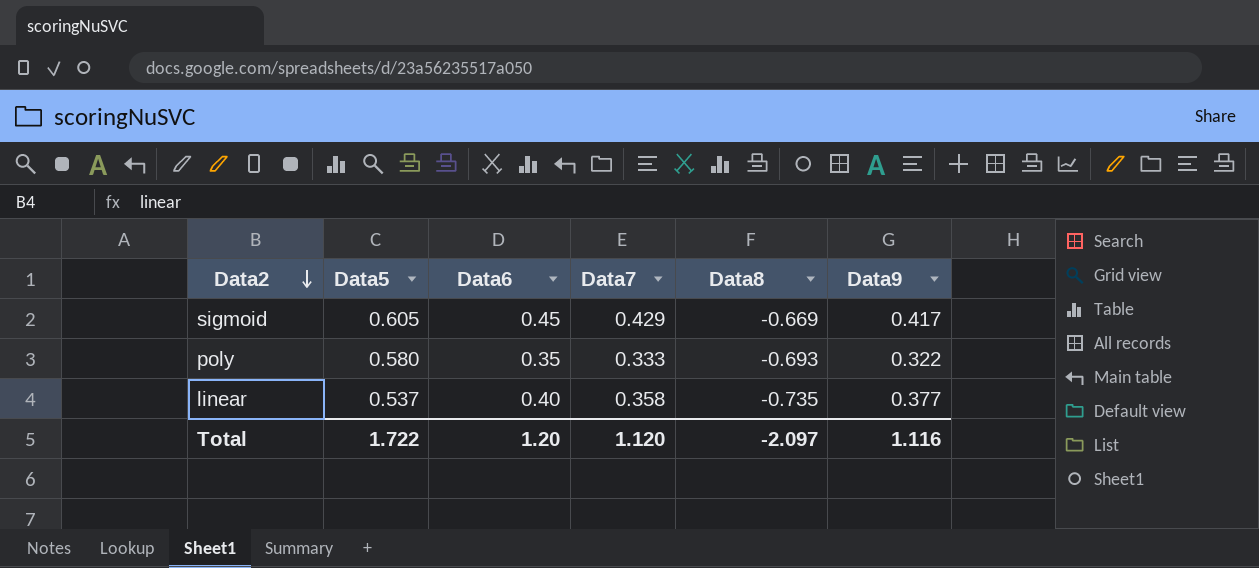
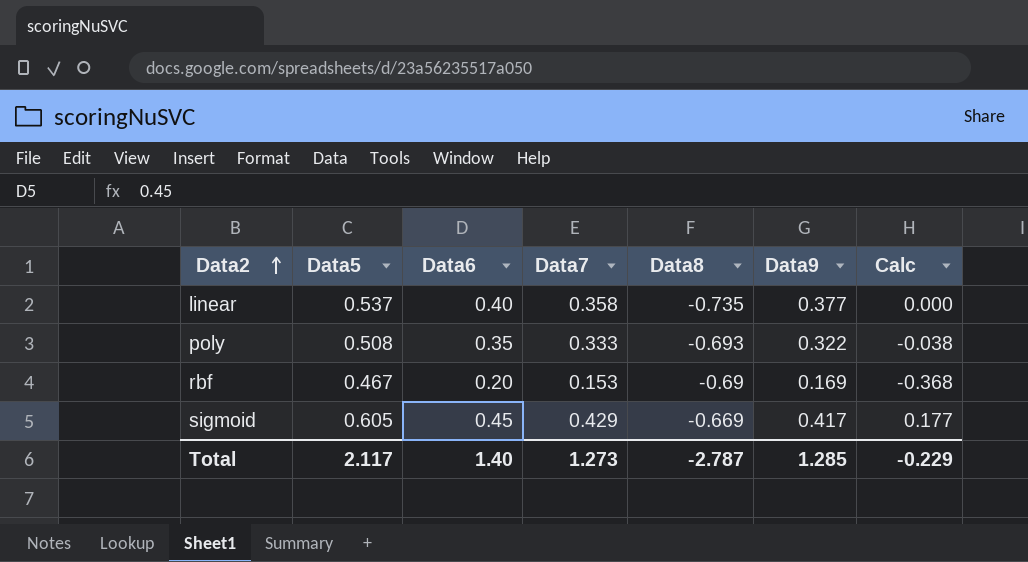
row order: Data2 descending -> Data2 ascending
column Calc | formula: none -> [Data7] + [Data8] + [Data9]
poly | Data5: 0.580 -> 0.508
row rbf: none -> 0.467 | 0.20 | 0.153 | -0.69 | 0.169 | -0.368
Total | Data5: 1.722 -> 2.117
Total | Data6: 1.20 -> 1.40
Total | Data7: 1.120 -> 1.273
Total | Data8: -2.097 -> -2.787
Total | Data9: 1.116 -> 1.285

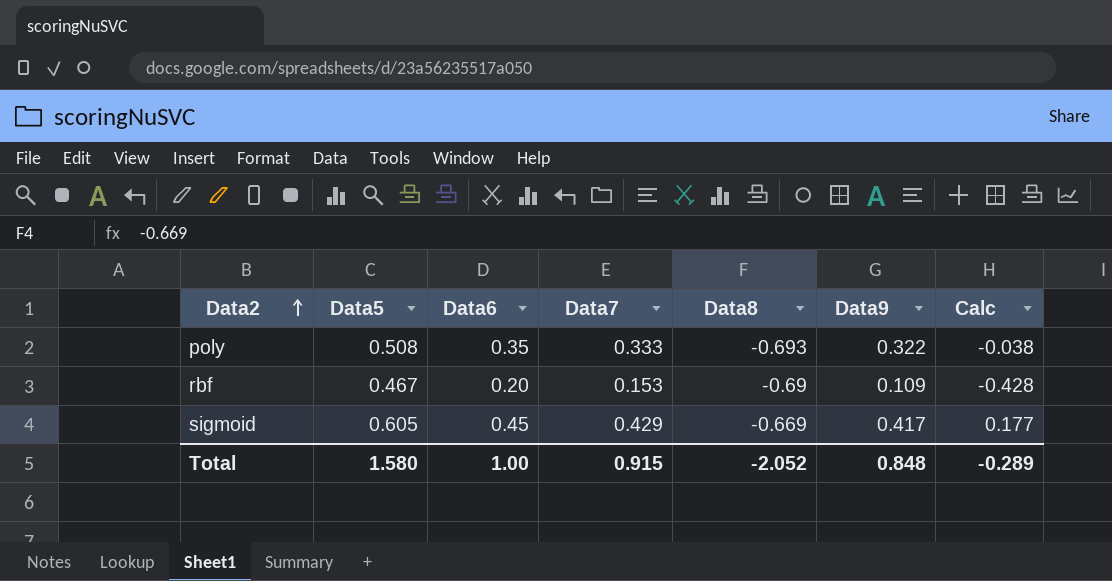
row linear: 0.537 | 0.40 | 0.358 | -0.735 | 0.377 | 0.000 -> none
rbf | Data9: 0.169 -> 0.109
rbf | Calc: -0.368 -> -0.428
Total | Data5: 2.117 -> 1.580
Total | Data6: 1.40 -> 1.00
Total | Data7: 1.273 -> 0.915
Total | Data8: -2.787 -> -2.052
Total | Data9: 1.285 -> 0.848
Total | Calc: -0.229 -> -0.289

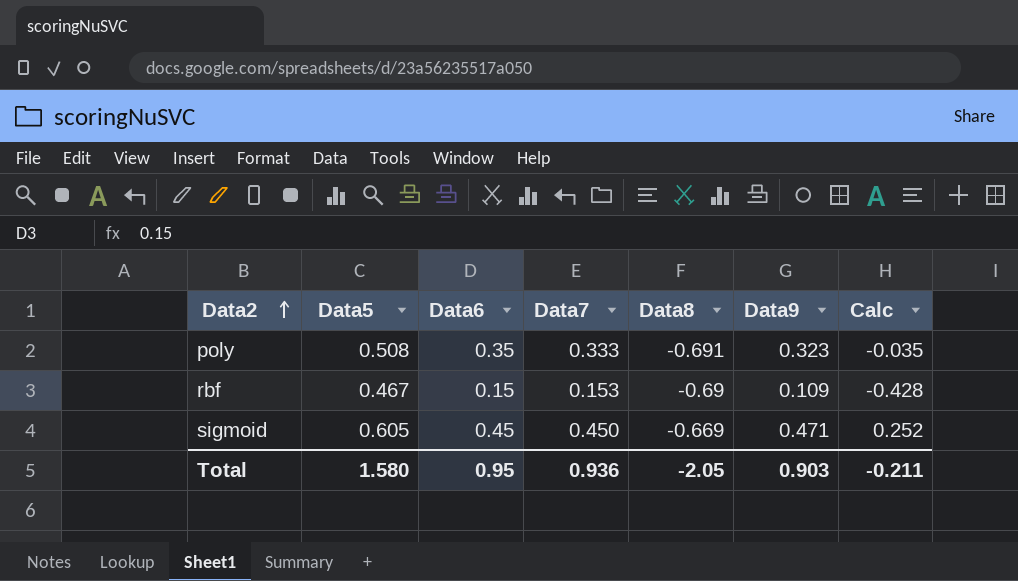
poly | Data8: -0.693 -> -0.691
poly | Data9: 0.322 -> 0.323
poly | Calc: -0.038 -> -0.035
rbf | Data6: 0.20 -> 0.15
sigmoid | Data7: 0.429 -> 0.450
sigmoid | Data9: 0.417 -> 0.471
sigmoid | Calc: 0.177 -> 0.252
Total | Data6: 1.00 -> 0.95
Total | Data7: 0.915 -> 0.936
Total | Data8: -2.052 -> -2.05
Total | Data9: 0.848 -> 0.903
Total | Calc: -0.289 -> -0.211

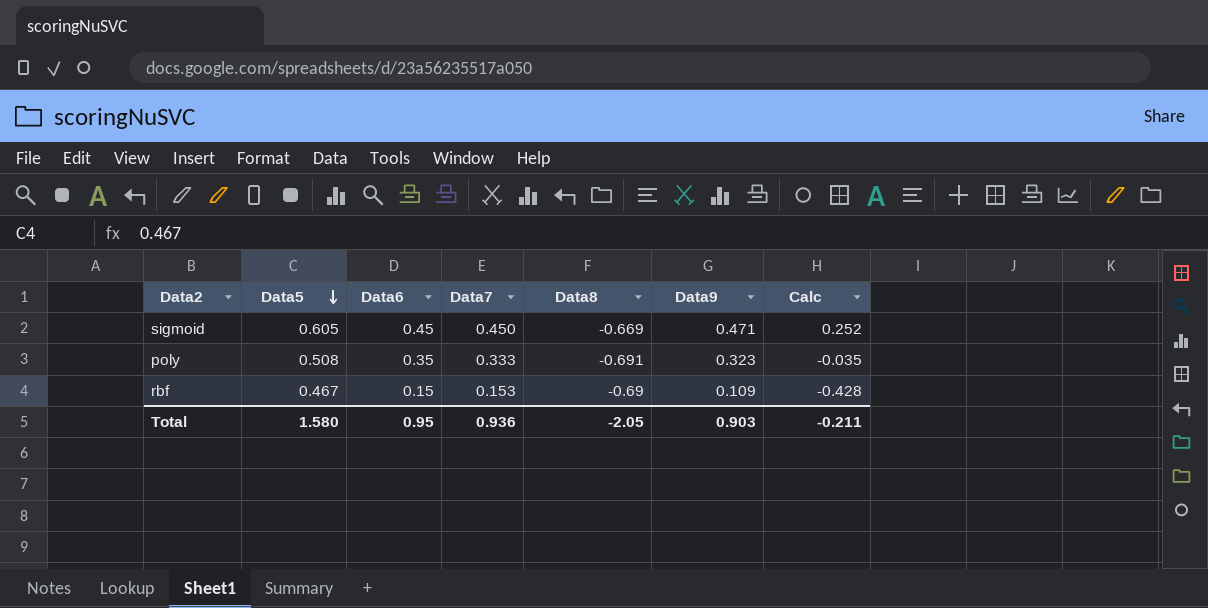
row order: Data2 ascending -> Data5 descending

